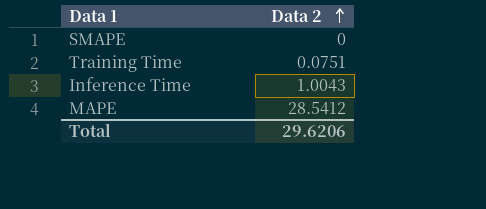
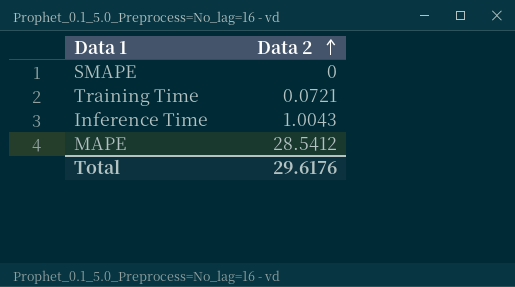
Training Time | Data 2: 0.0751 -> 0.0721
Total | Data 2: 29.6206 -> 29.6176

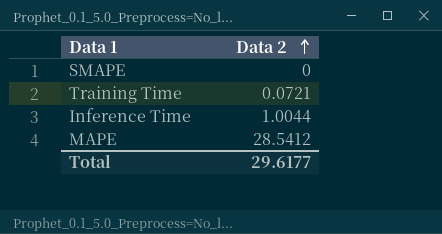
Inference Time | Data 2: 1.0043 -> 1.0044
Total | Data 2: 29.6176 -> 29.6177

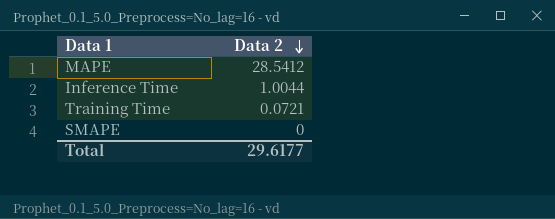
row order: Data 2 ascending -> Data 2 descending

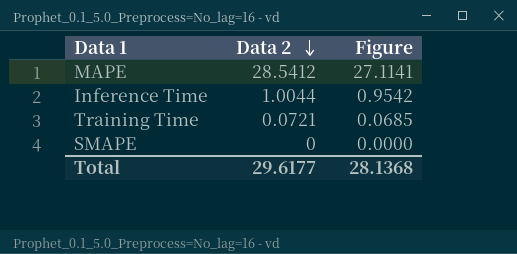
column Figure | formula: none -> [Data 2] * 0.95

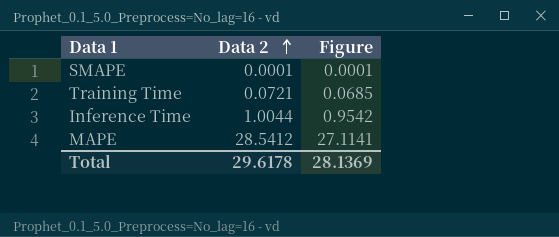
row order: Data 2 descending -> Data 2 ascending
SMAPE | Data 2: 0 -> 0.0001
SMAPE | Figure: 0.0000 -> 0.0001
Total | Data 2: 29.6177 -> 29.6178
Total | Figure: 28.1368 -> 28.1369

